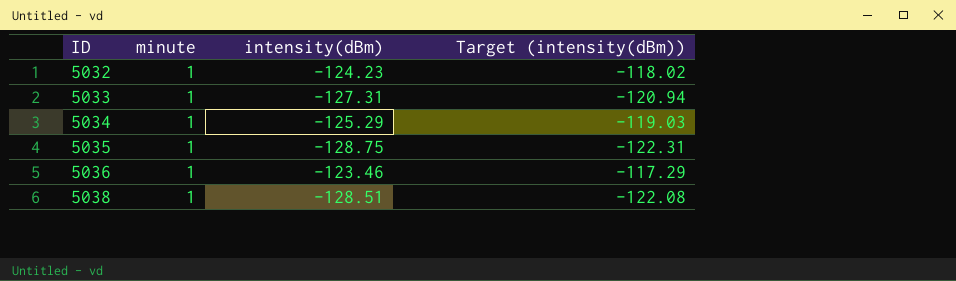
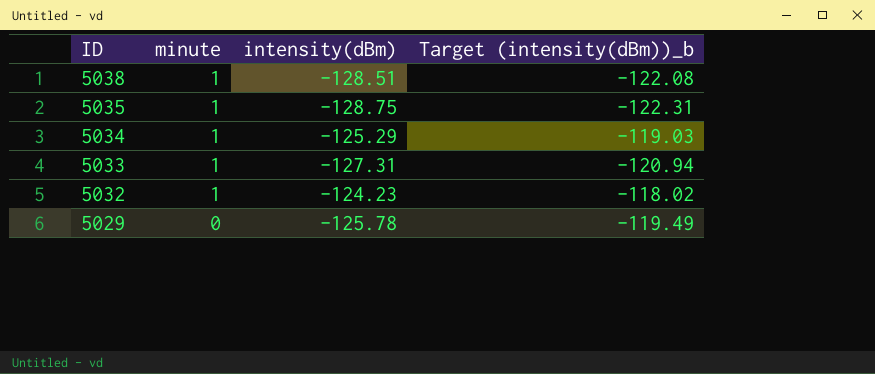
row order: ID ascending -> ID descending
column name: Target (intensity(dBm)) -> Target (intensity(dBm))_b
row 5036: 1 | -123.46 | -117.29 -> none
row 5029: none -> 0 | -125.78 | -119.49

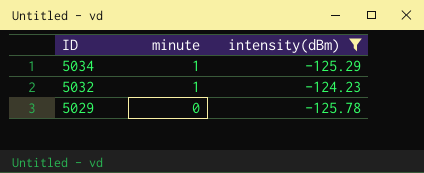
filter: none -> intensity(dBm) >= -125.78
column Target (intensity(dBm))_b | formula: [intensity(dBm)] * 0.95 -> none

